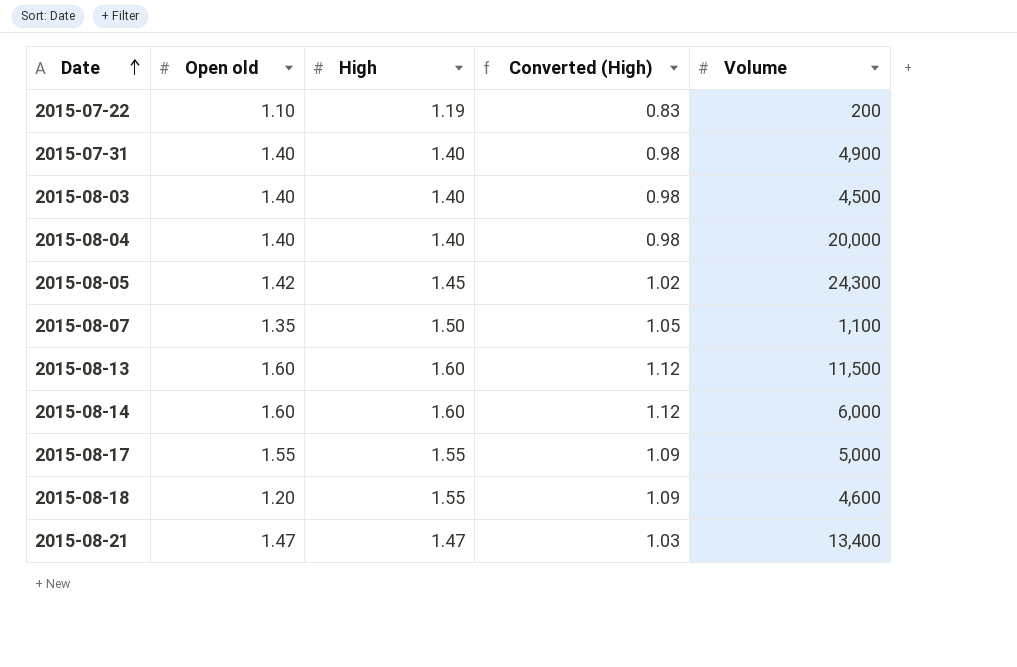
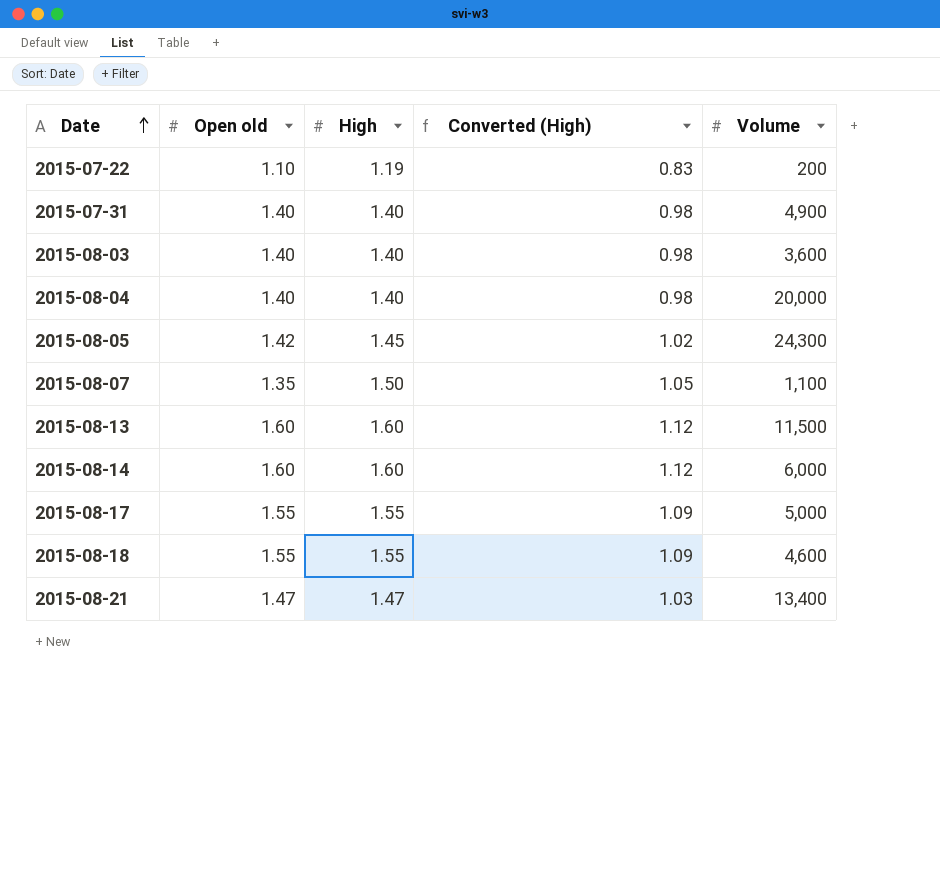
2015-08-03 | Volume: 4,500 -> 3,600
2015-08-18 | Open old: 1.20 -> 1.55

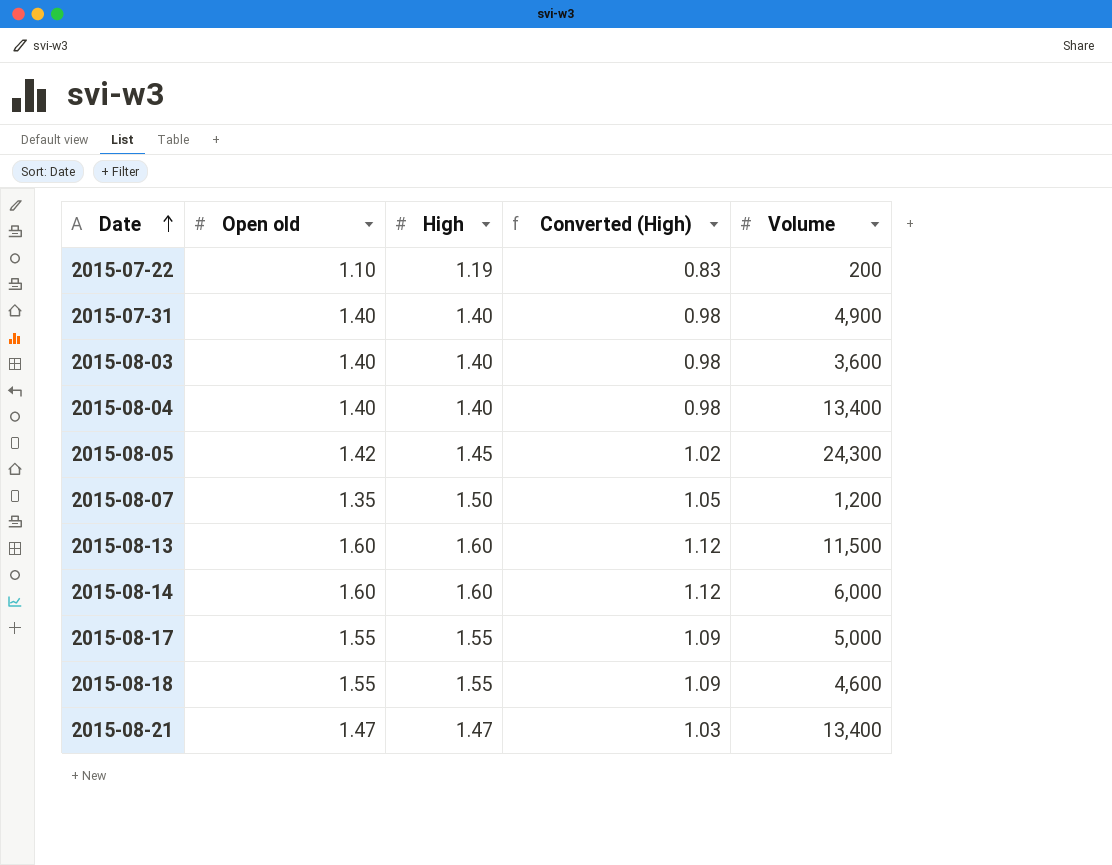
2015-08-04 | Volume: 20,000 -> 13,400
2015-08-07 | Volume: 1,100 -> 1,200

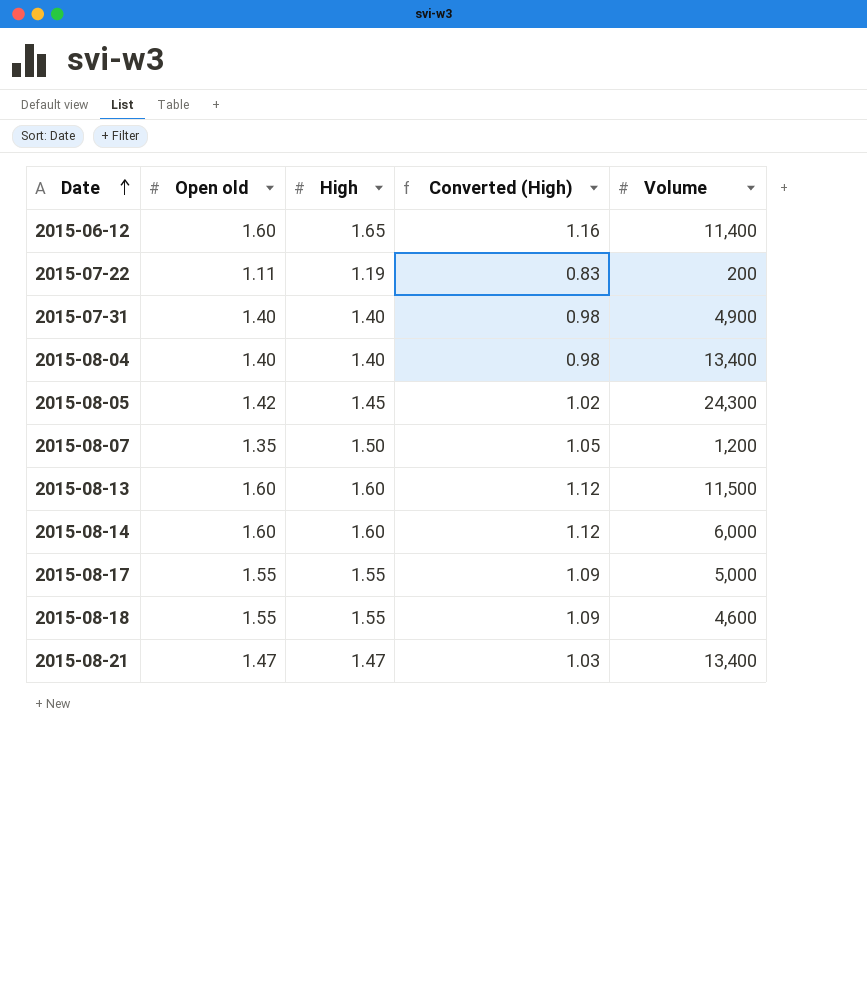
row 2015-08-03: 1.40 | 1.40 | 0.98 | 3,600 -> none
row 2015-06-12: none -> 1.60 | 1.65 | 1.16 | 11,400
2015-07-22 | Open old: 1.10 -> 1.11

